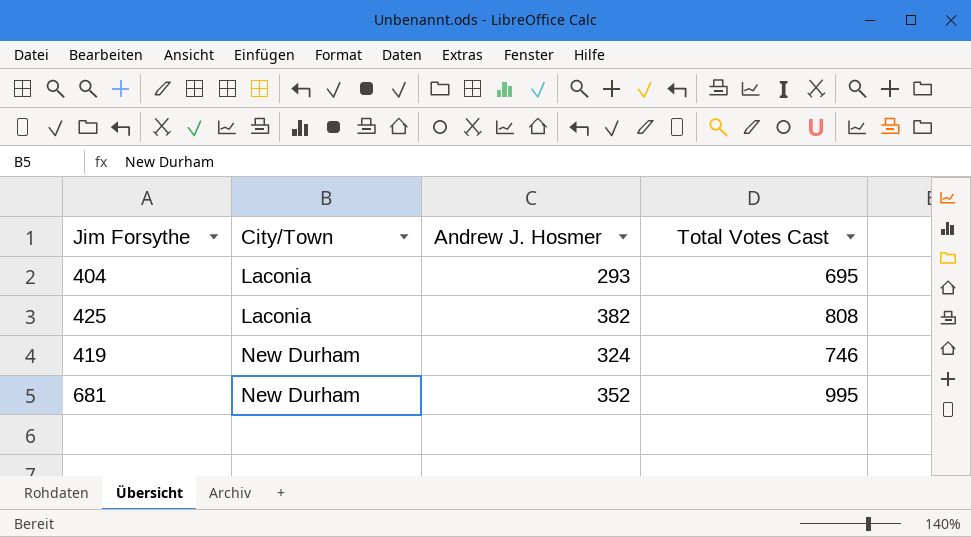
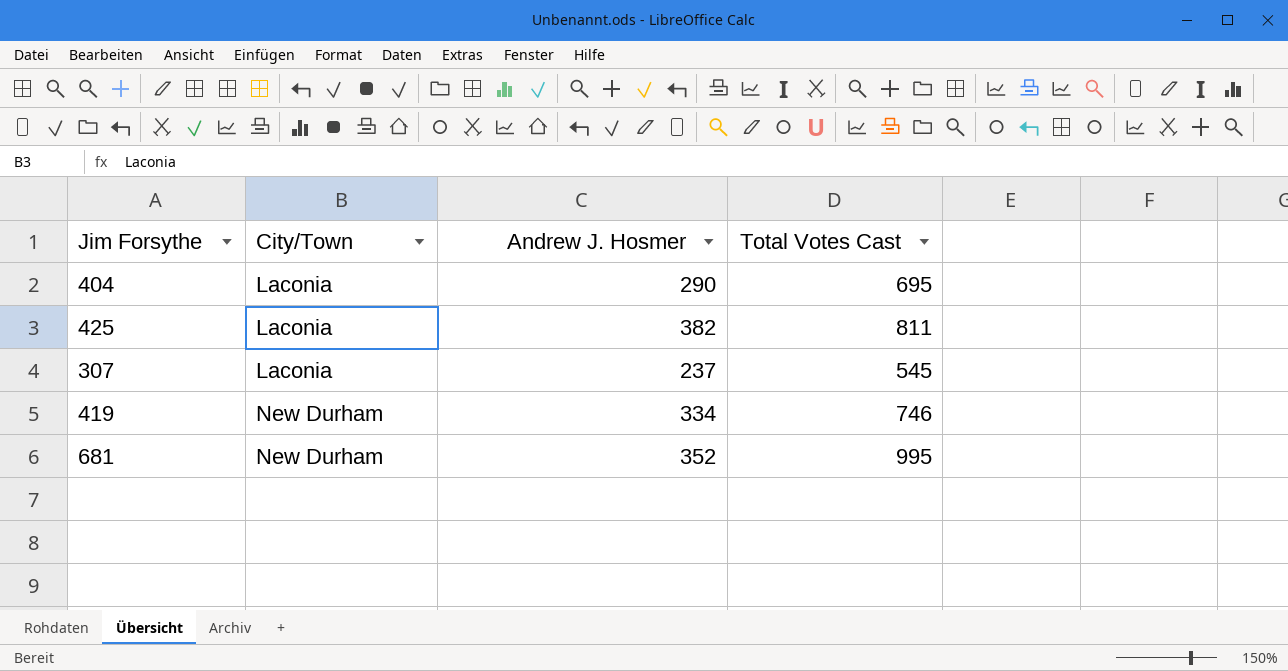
404 | Andrew J. Hosmer: 293 -> 290
425 | Total Votes Cast: 808 -> 811
row 307: none -> Laconia | 237 | 545
419 | Andrew J. Hosmer: 324 -> 334

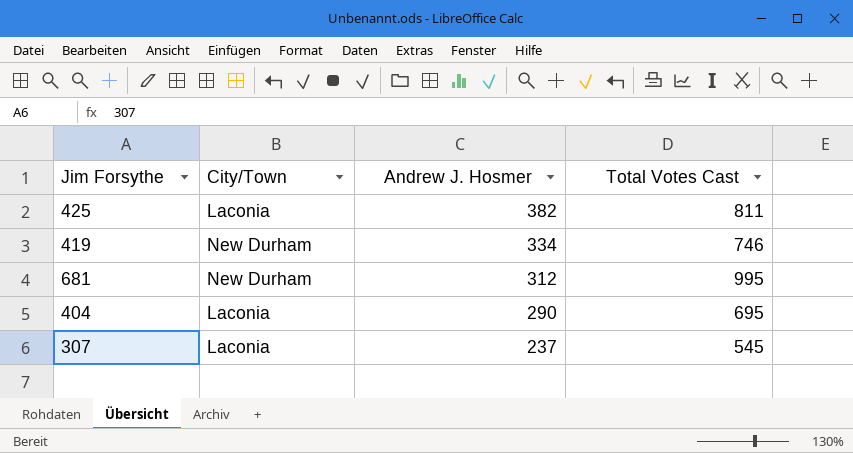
row order: City/Town ascending -> Andrew J. Hosmer descending
681 | Andrew J. Hosmer: 352 -> 312

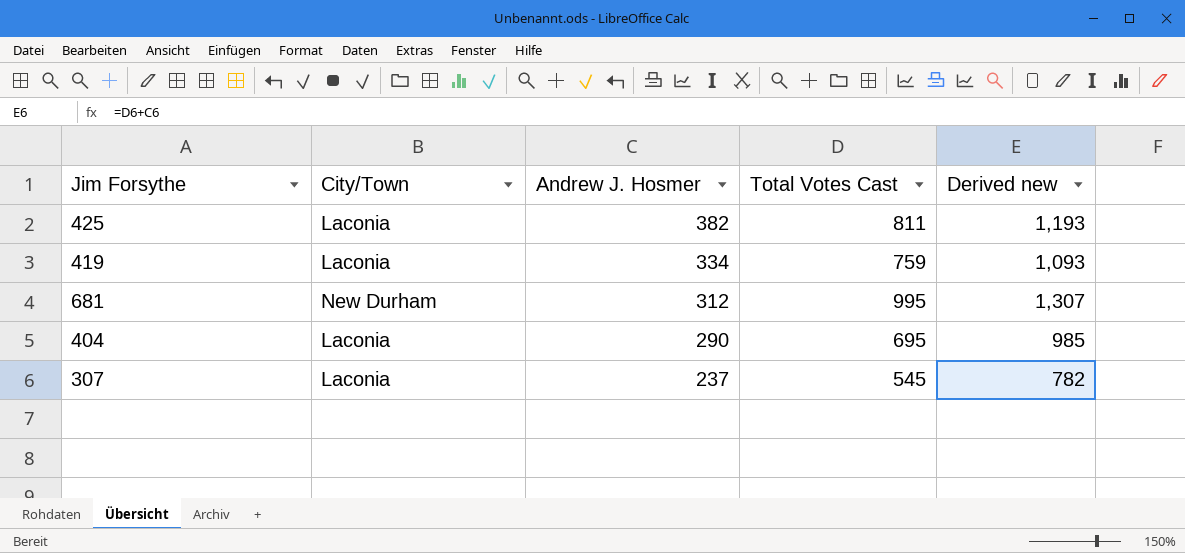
column Derived new | formula: none -> [Andrew J. Hosmer] + [Total Votes Cast]
419 | City/Town: New Durham -> Laconia
419 | Total Votes Cast: 746 -> 759

